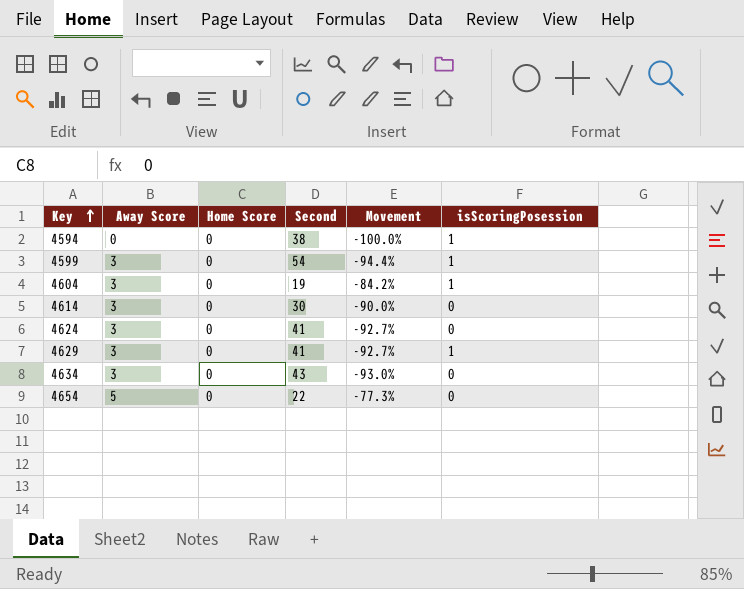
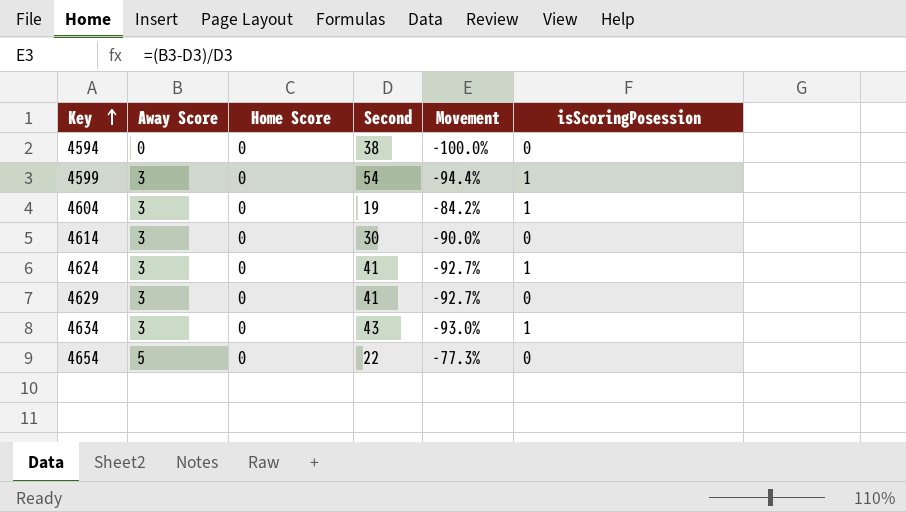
4594 | isScoringPosession: 1 -> 0
4624 | isScoringPosession: 0 -> 1
4629 | isScoringPosession: 1 -> 0
4634 | isScoringPosession: 0 -> 1

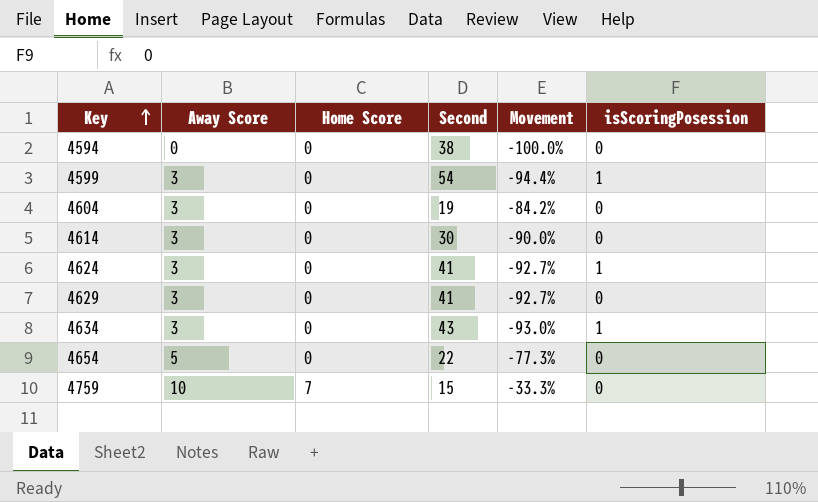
4604 | isScoringPosession: 1 -> 0
row 4759: none -> 10 | 7 | 15 | -33.3% | 0

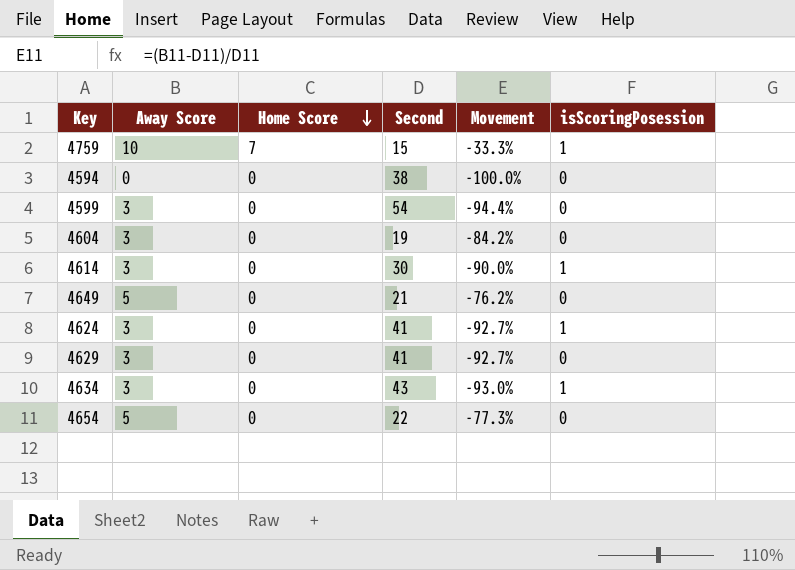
row order: Key ascending -> Home Score descending
4759 | isScoringPosession: 0 -> 1
4599 | isScoringPosession: 1 -> 0
4614 | isScoringPosession: 0 -> 1
row 4649: none -> 5 | 0 | 21 | -76.2% | 0

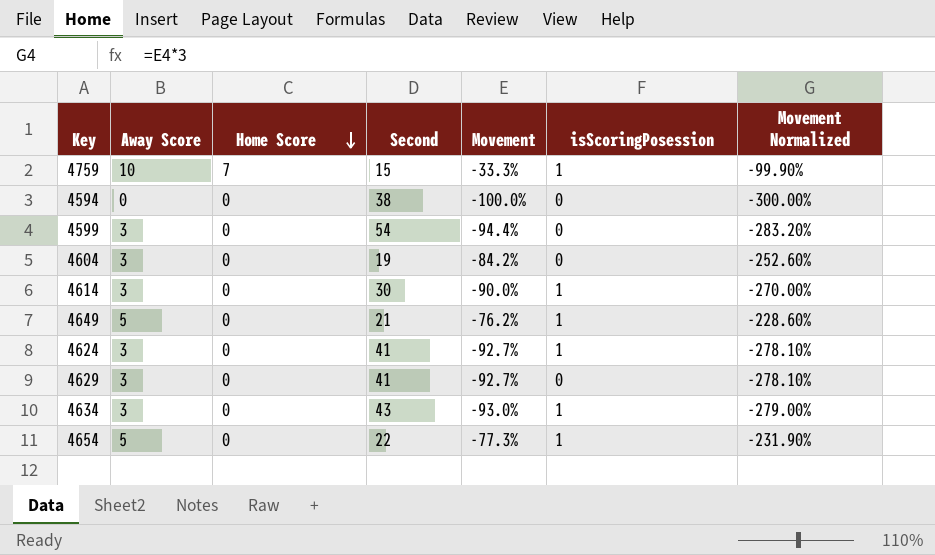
column Movement Normalized | formula: none -> [Movement] * 3
4649 | isScoringPosession: 0 -> 1
4654 | isScoringPosession: 0 -> 1

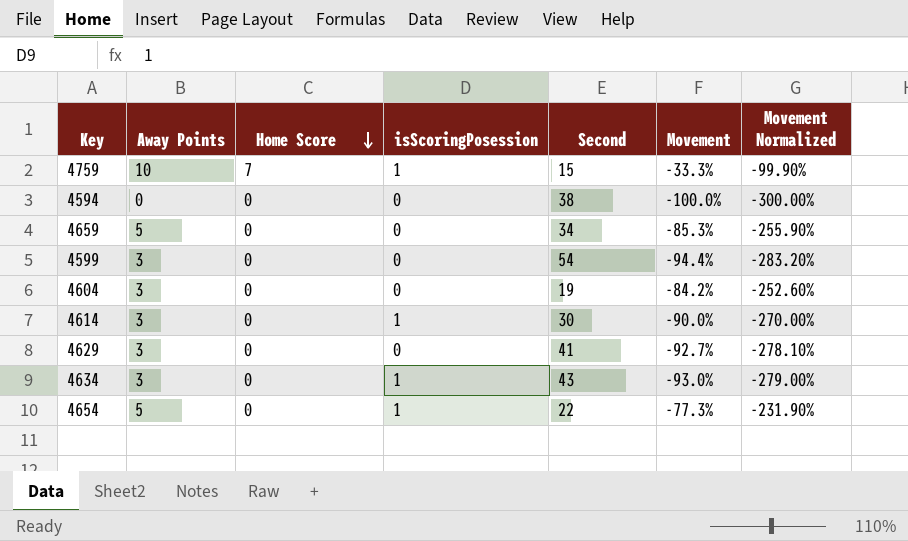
column name: Away Score -> Away Points
column isScoringPosession | position: 6 -> 4
row 4649: 5 | 0 | 21 | -76.2% | 1 | -228.60% -> none
row 4624: 3 | 0 | 41 | -92.7% | 1 | -278.10% -> none
row 4659: none -> 5 | 0 | 0 | 34 | -85.3% | -255.90%

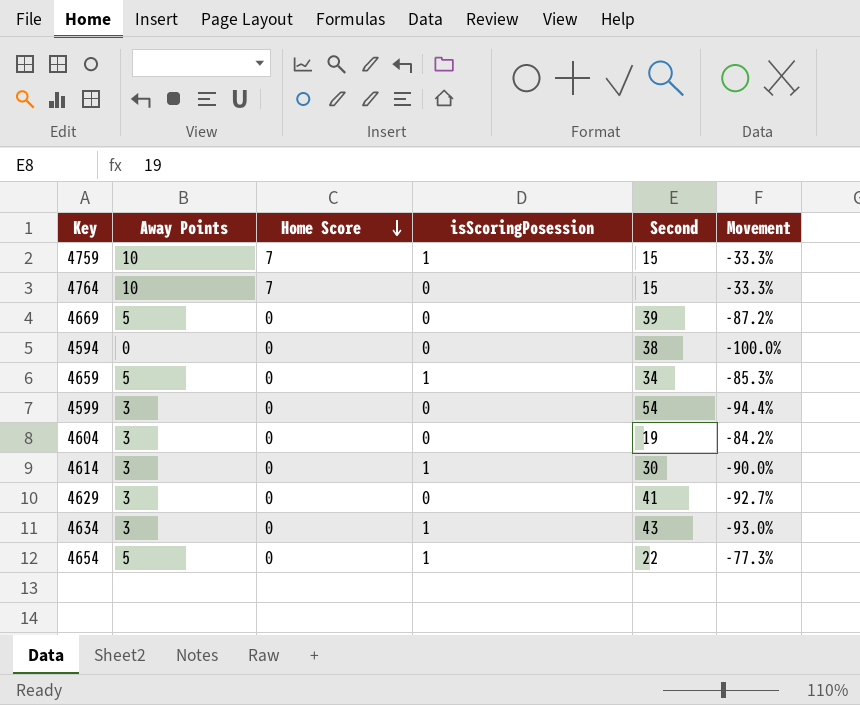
column Movement Normalized | formula: [Movement] * 3 -> none
row 4764: none -> 10 | 7 | 0 | 15 | -33.3%
row 4669: none -> 5 | 0 | 0 | 39 | -87.2%
4659 | isScoringPosession: 0 -> 1

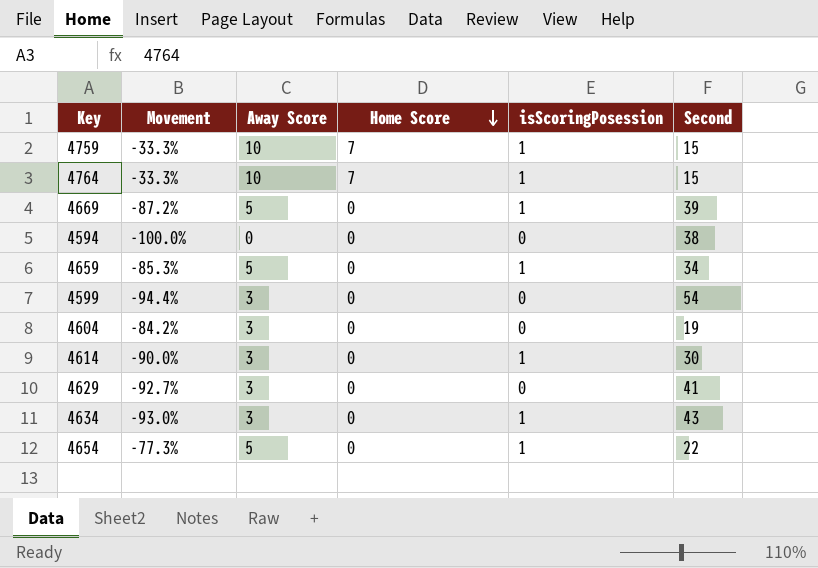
column Movement | position: 6 -> 2
column name: Away Points -> Away Score
4764 | isScoringPosession: 0 -> 1
4669 | isScoringPosession: 0 -> 1

